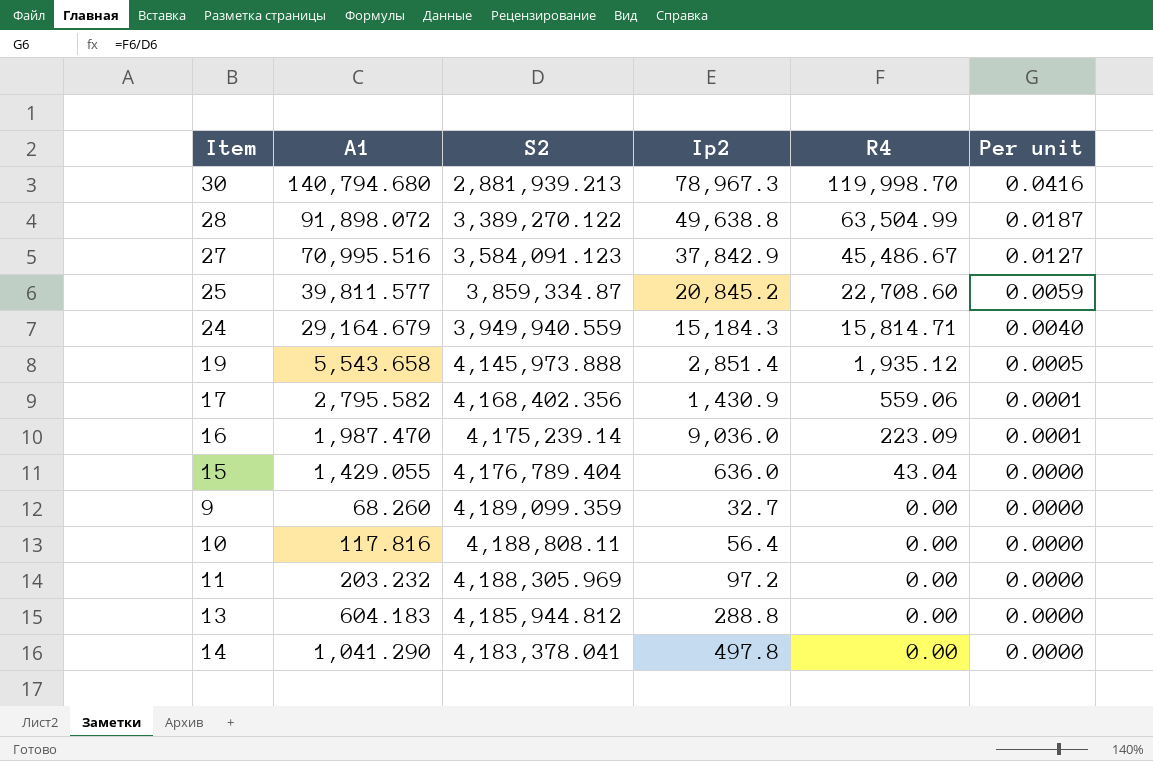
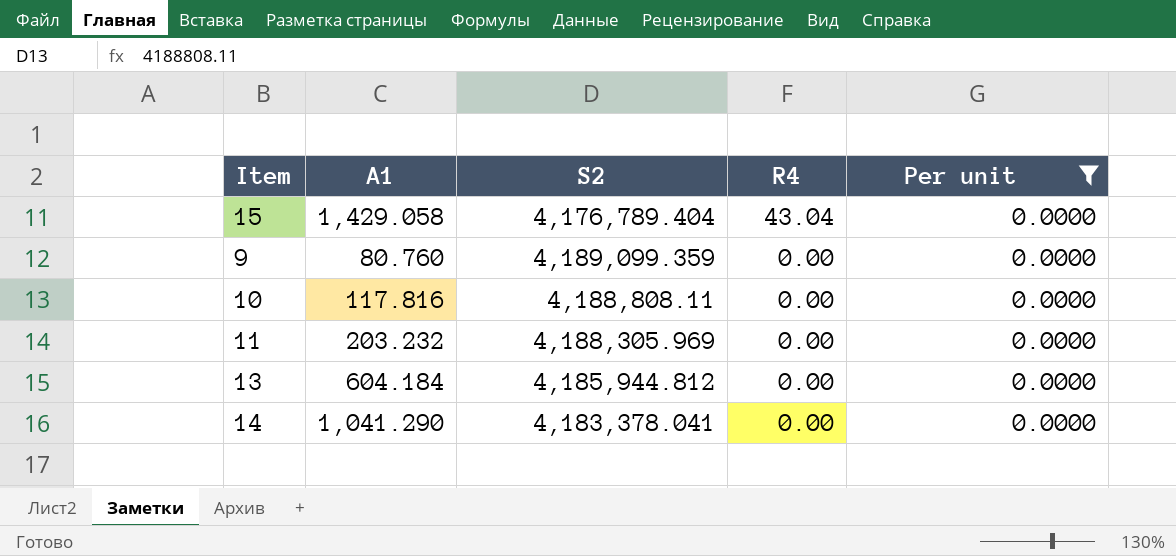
filter: none -> Per unit = 0.0000
column Ip2 | position: 4 -> none
15 | A1: 1,429.055 -> 1,429.058
9 | A1: 68.260 -> 80.760
13 | A1: 604.183 -> 604.184

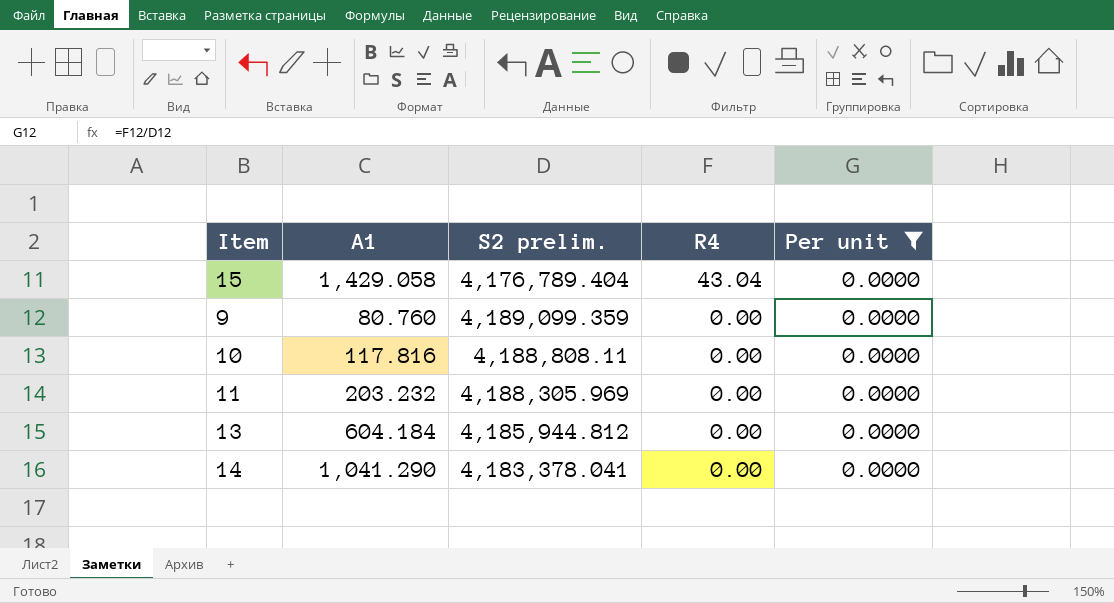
column name: S2 -> S2 prelim.

